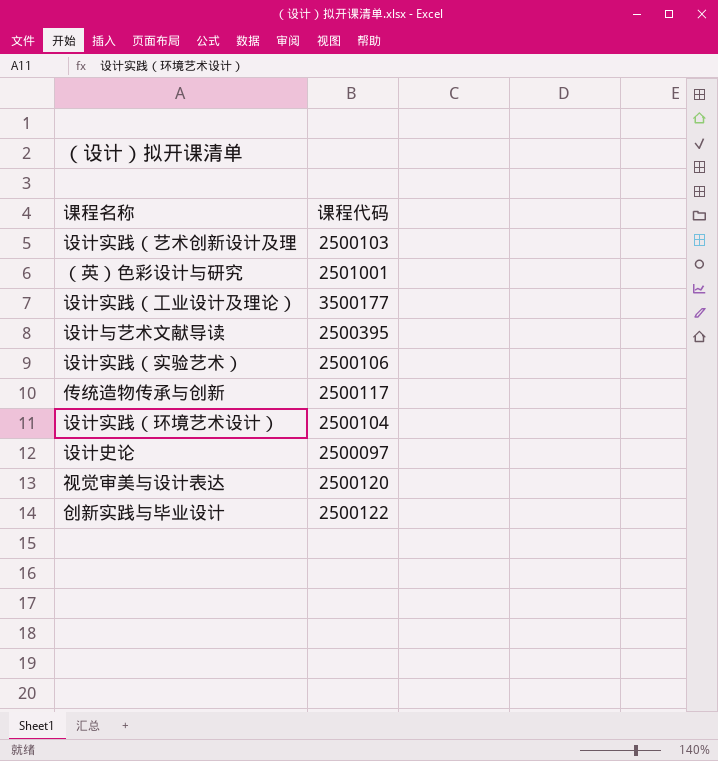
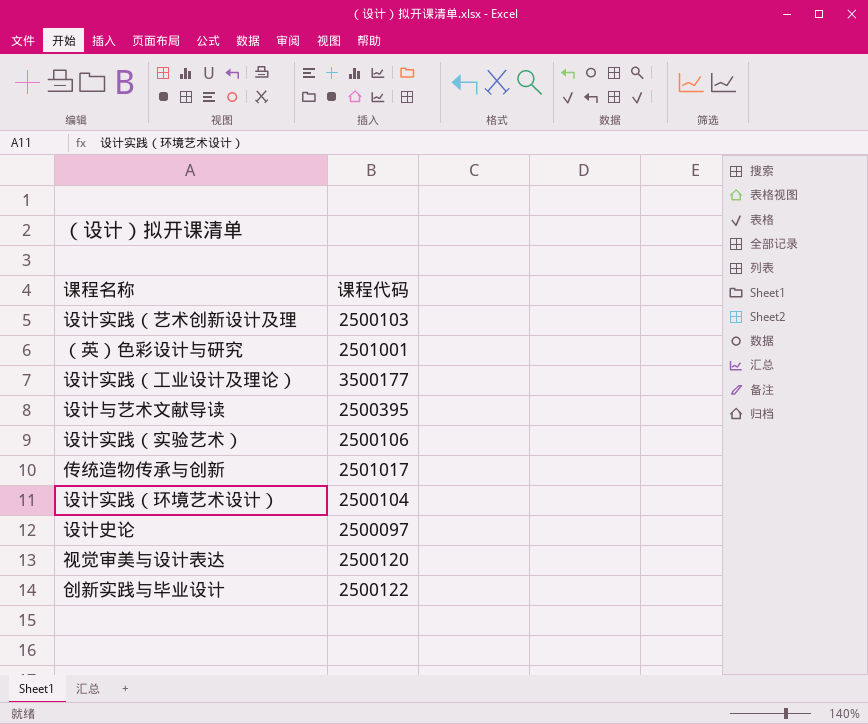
传统造物传承与创新 | 课程代码: 2500117 -> 2501017

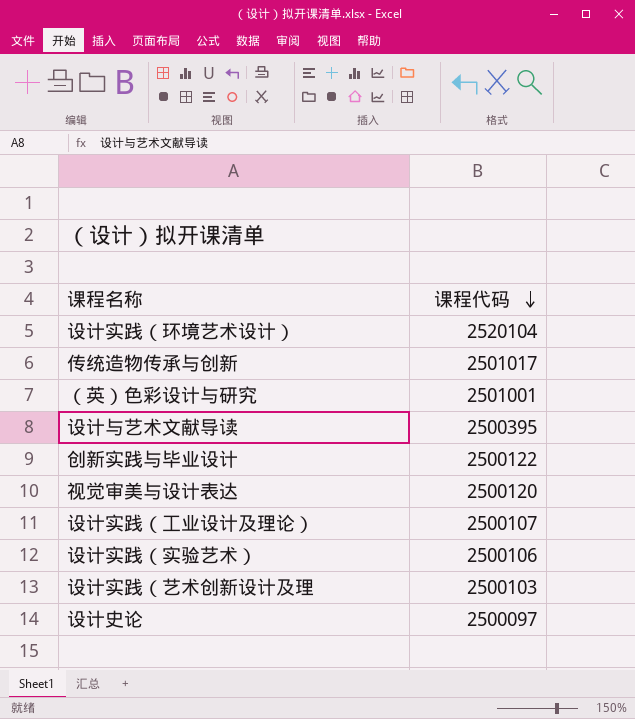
row order: none -> 课程代码 descending
设计实践（环境艺术设计） | 课程代码: 2500104 -> 2520104
设计实践（工业设计及理论） | 课程代码: 3500177 -> 2500107

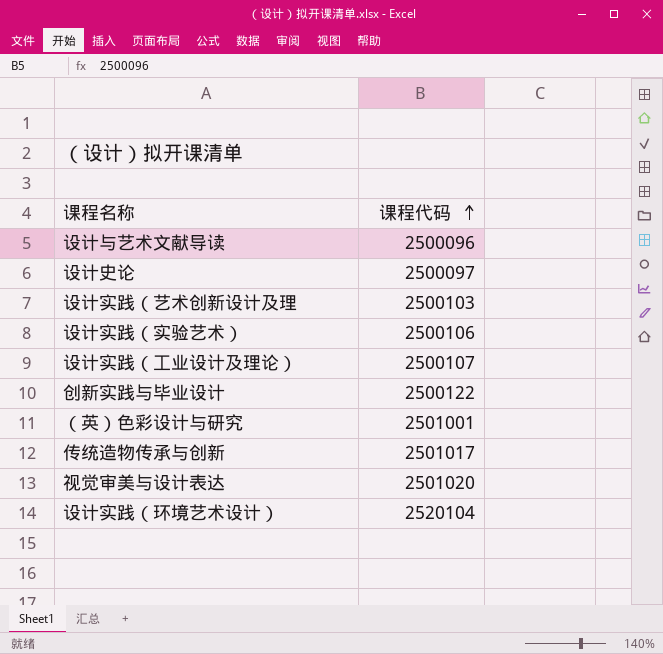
row order: 课程代码 descending -> 课程代码 ascending
设计与艺术文献导读 | 课程代码: 2500395 -> 2500096
视觉审美与设计表达 | 课程代码: 2500120 -> 2501020

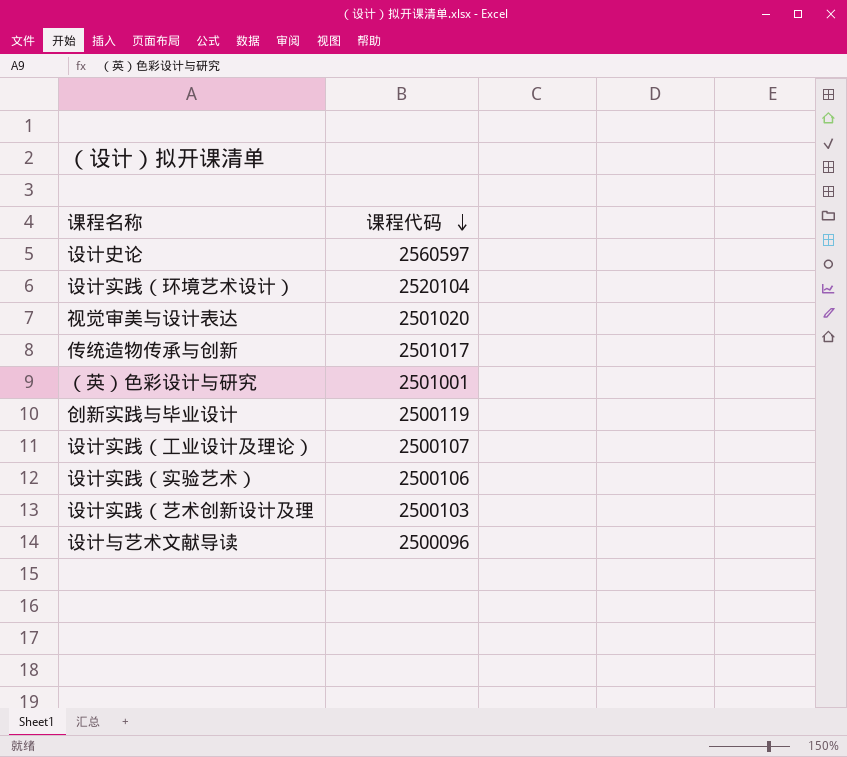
row order: 课程代码 ascending -> 课程代码 descending
设计史论 | 课程代码: 2500097 -> 2560597
创新实践与毕业设计 | 课程代码: 2500122 -> 2500119

